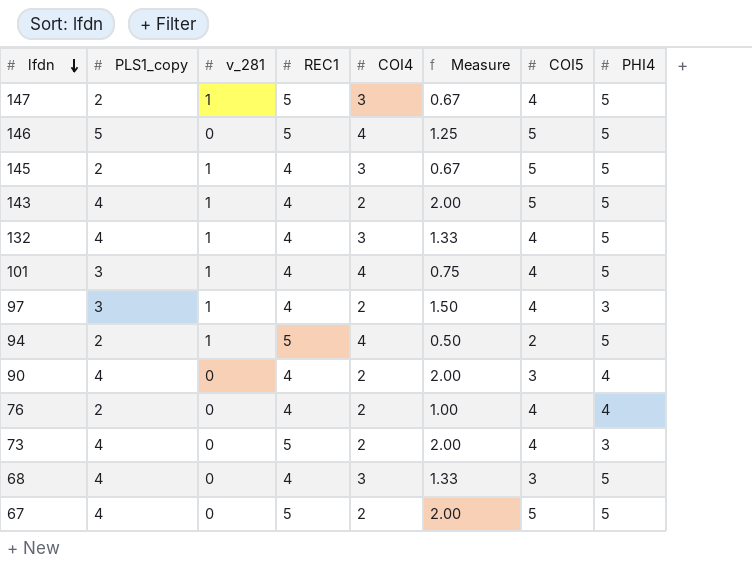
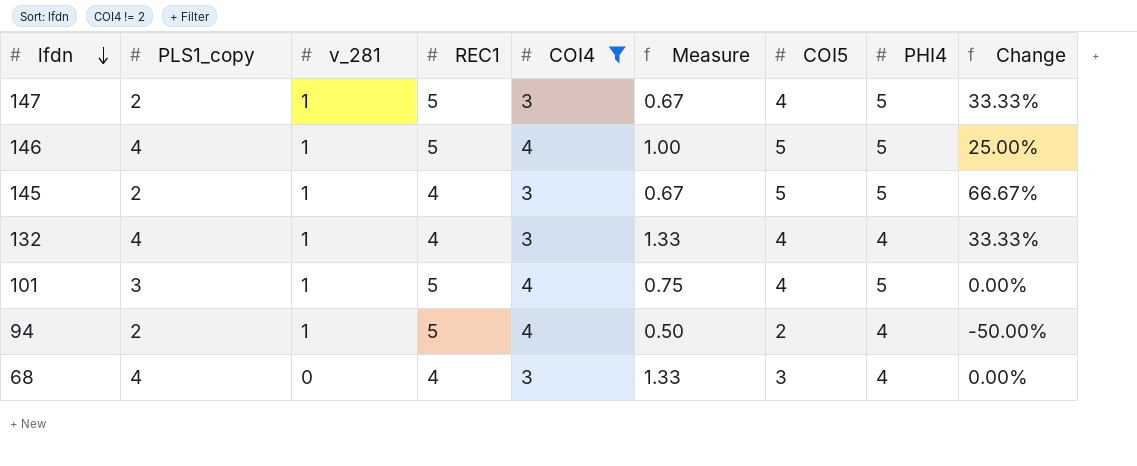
filter: none -> COI4 != 2
column Change | formula: none -> ([COI5] - [COI4]) / [COI4]
146 | PLS1_copy: 5 -> 4
146 | v_281: 0 -> 1
146 | Measure: 1.25 -> 1.00
132 | PHI4: 5 -> 4
101 | REC1: 4 -> 5
94 | PHI4: 5 -> 4
68 | PHI4: 5 -> 4

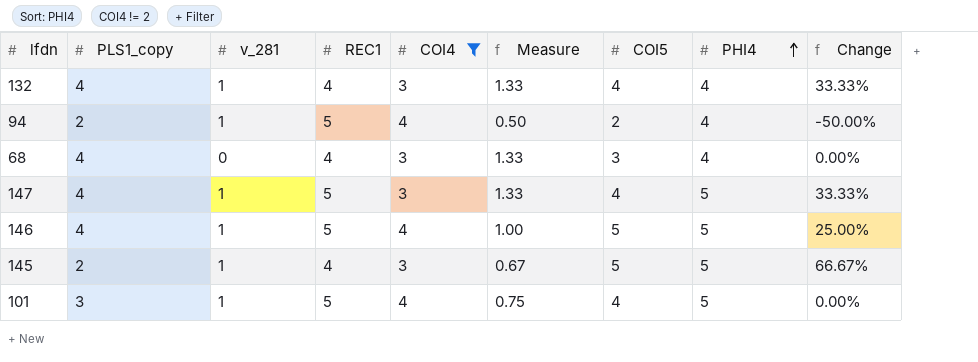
row order: lfdn descending -> PHI4 ascending
147 | PLS1_copy: 2 -> 4
147 | Measure: 0.67 -> 1.33

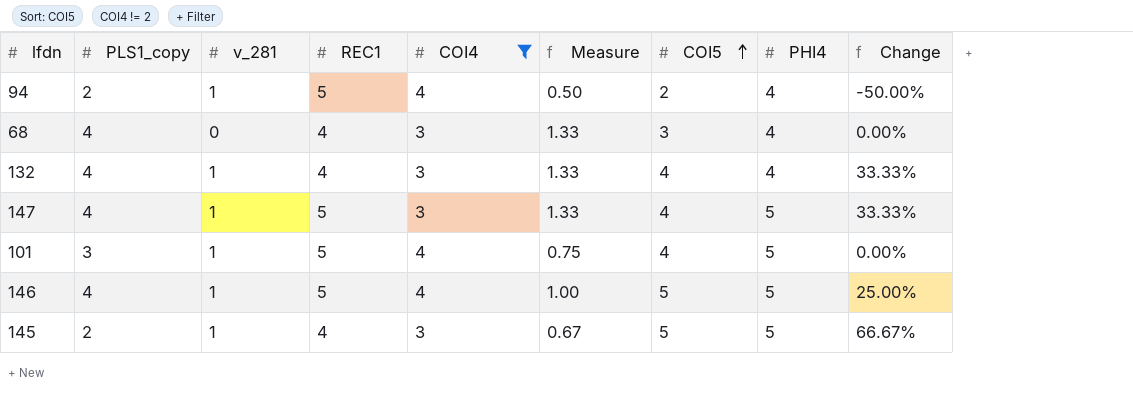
row order: PHI4 ascending -> COI5 ascending

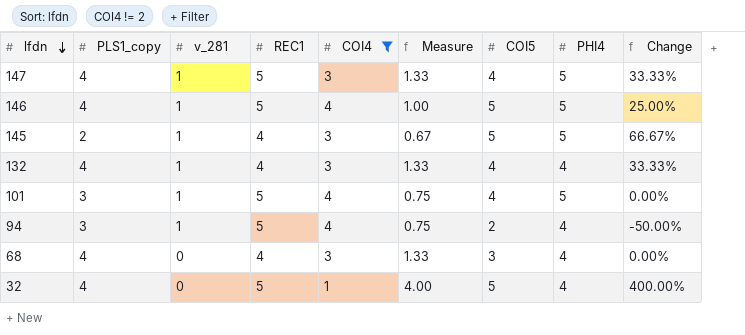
row order: COI5 ascending -> lfdn descending
94 | PLS1_copy: 2 -> 3
94 | Measure: 0.50 -> 0.75
row 32: none -> 4 | 0 | 5 | 1 | 4.00 | 5 | 4 | 400.00%

